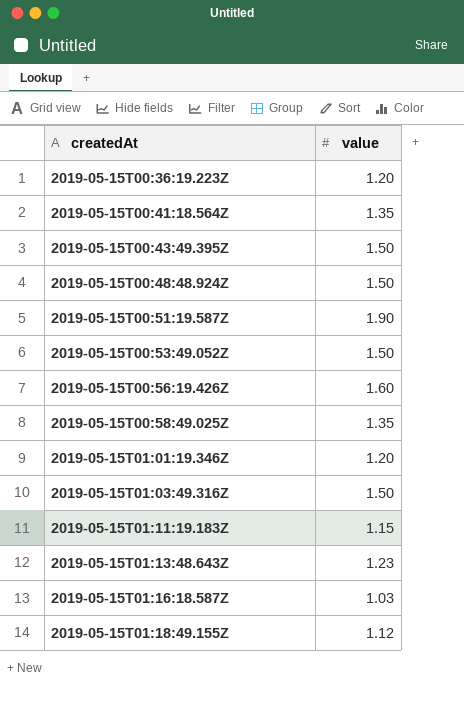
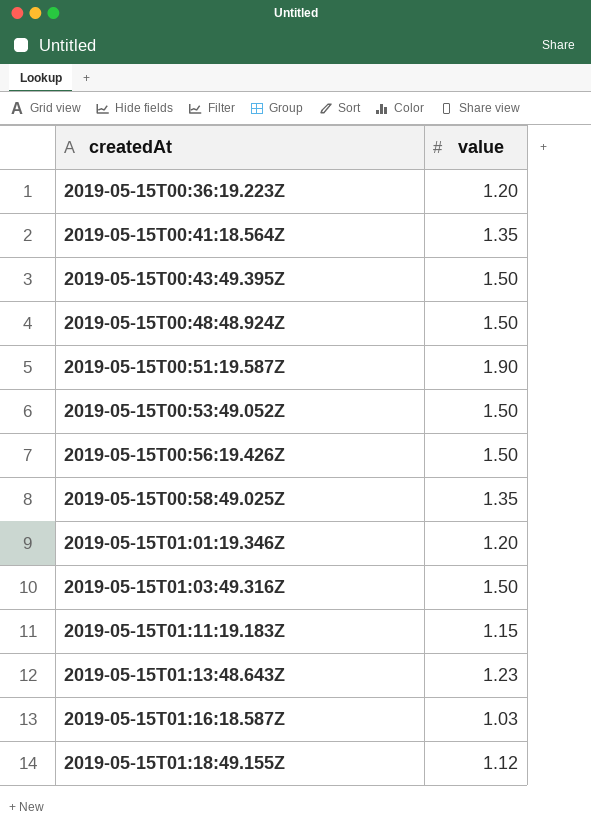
2019-05-15T00:56:19.426Z | value: 1.60 -> 1.50

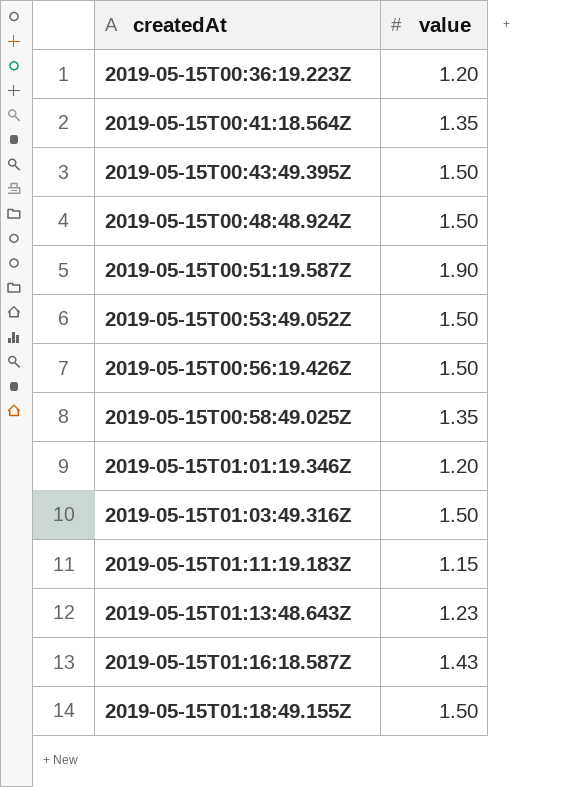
2019-05-15T01:16:18.587Z | value: 1.03 -> 1.43
2019-05-15T01:18:49.155Z | value: 1.12 -> 1.50

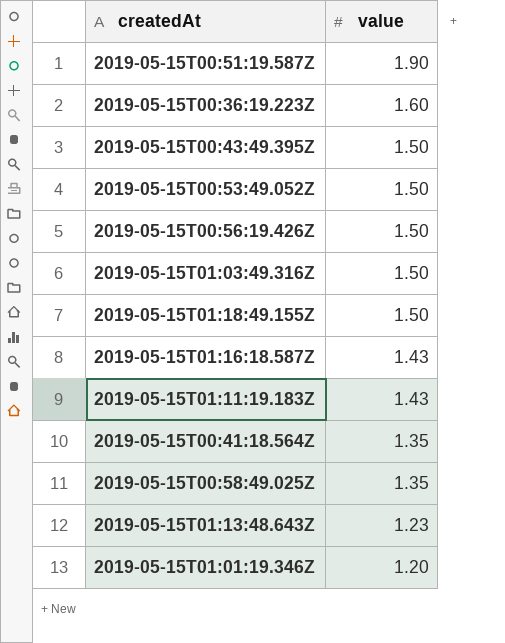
row order: createdAt ascending -> value descending
row 2019-05-15T00:48:48.924Z: 1.50 -> none
2019-05-15T00:36:19.223Z | value: 1.20 -> 1.60
2019-05-15T01:11:19.183Z | value: 1.15 -> 1.43

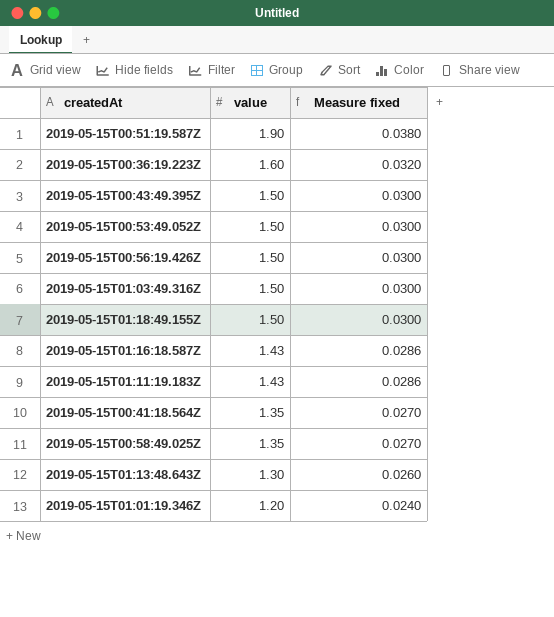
column Measure fixed | formula: none -> [value] * 0.02
2019-05-15T01:13:48.643Z | value: 1.23 -> 1.30

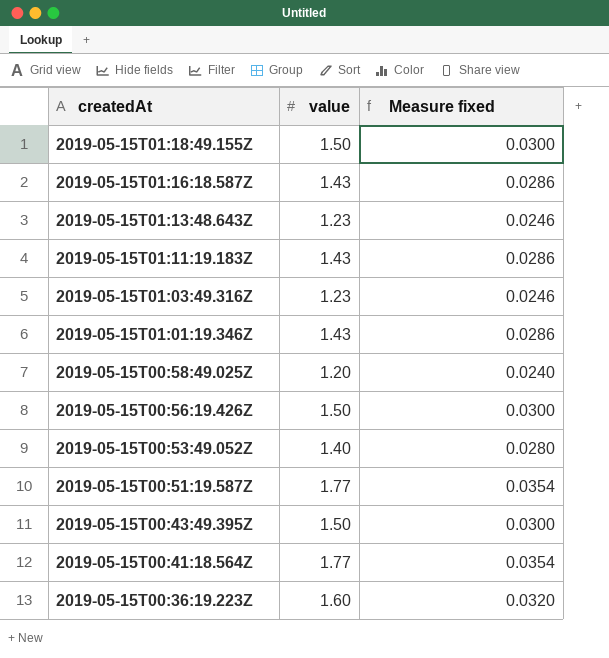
row order: value descending -> createdAt descending
2019-05-15T01:13:48.643Z | value: 1.30 -> 1.23
2019-05-15T01:13:48.643Z | Measure fixed: 0.0260 -> 0.0246
2019-05-15T01:03:49.316Z | value: 1.50 -> 1.23
2019-05-15T01:03:49.316Z | Measure fixed: 0.0300 -> 0.0246
2019-05-15T01:01:19.346Z | value: 1.20 -> 1.43
2019-05-15T01:01:19.346Z | Measure fixed: 0.0240 -> 0.0286
2019-05-15T00:58:49.025Z | value: 1.35 -> 1.20
2019-05-15T00:58:49.025Z | Measure fixed: 0.0270 -> 0.0240
2019-05-15T00:53:49.052Z | value: 1.50 -> 1.40
2019-05-15T00:53:49.052Z | Measure fixed: 0.0300 -> 0.0280
2019-05-15T00:51:19.587Z | value: 1.90 -> 1.77
2019-05-15T00:51:19.587Z | Measure fixed: 0.0380 -> 0.0354
2019-05-15T00:41:18.564Z | value: 1.35 -> 1.77
2019-05-15T00:41:18.564Z | Measure fixed: 0.0270 -> 0.0354

